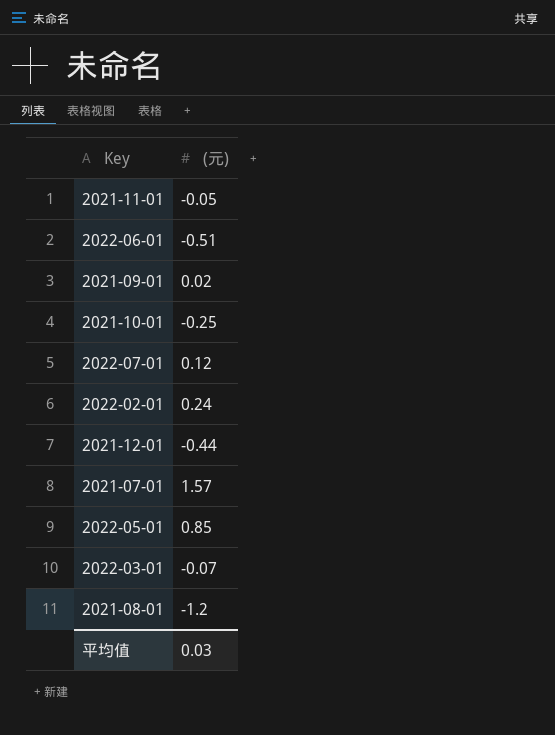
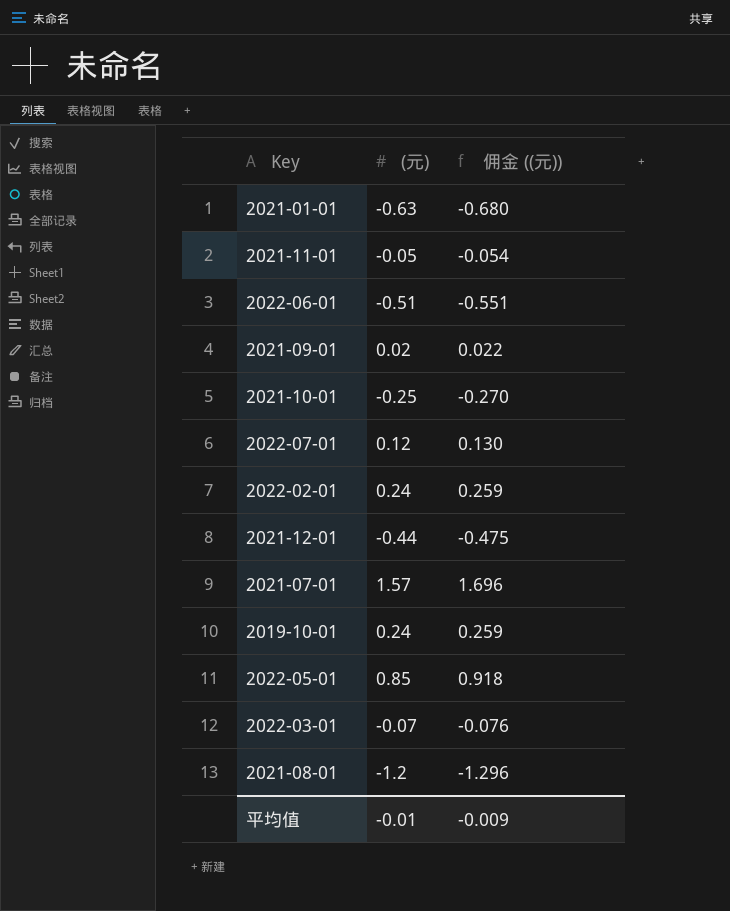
column 佣金 ((元)) | formula: none -> [(元)] * 1.08
row 2021-01-01: none -> -0.63 | -0.680
row 2019-10-01: none -> 0.24 | 0.259
平均值 | (元): 0.03 -> -0.01

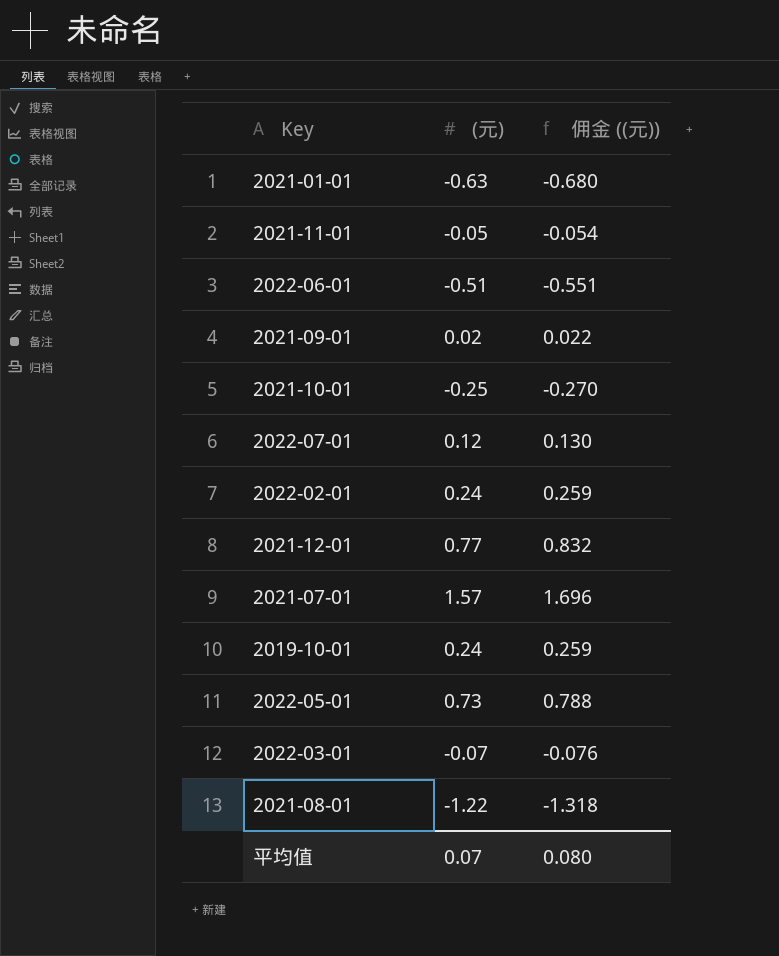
2021-12-01 | (元): -0.44 -> 0.77
2021-12-01 | 佣金 ((元)): -0.475 -> 0.832
2022-05-01 | (元): 0.85 -> 0.73
2022-05-01 | 佣金 ((元)): 0.918 -> 0.788
2021-08-01 | (元): -1.2 -> -1.22
2021-08-01 | 佣金 ((元)): -1.296 -> -1.318
平均值 | (元): -0.01 -> 0.07
平均值 | 佣金 ((元)): -0.009 -> 0.080

